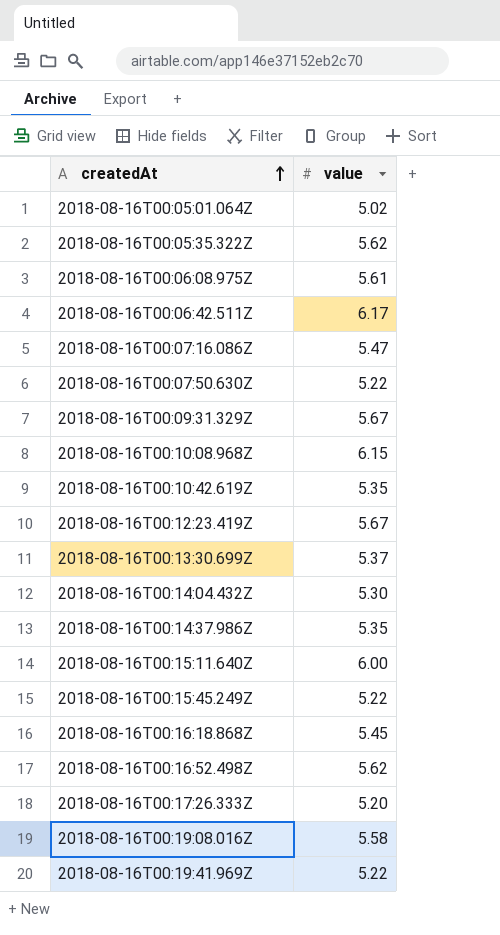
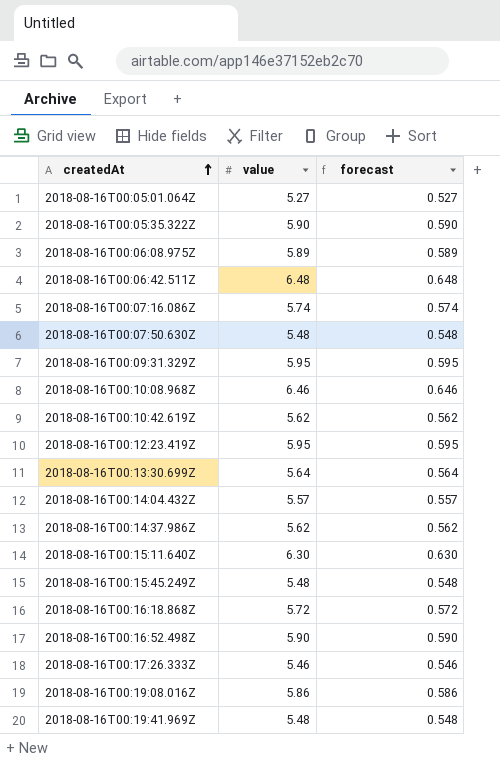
column forecast | formula: none -> [value] * 0.1
2018-08-16T00:05:01.064Z | value: 5.02 -> 5.27
2018-08-16T00:05:35.322Z | value: 5.62 -> 5.90
2018-08-16T00:06:08.975Z | value: 5.61 -> 5.89
2018-08-16T00:06:42.511Z | value: 6.17 -> 6.48
2018-08-16T00:07:16.086Z | value: 5.47 -> 5.74
2018-08-16T00:07:50.630Z | value: 5.22 -> 5.48
2018-08-16T00:09:31.329Z | value: 5.67 -> 5.95
2018-08-16T00:10:08.968Z | value: 6.15 -> 6.46
2018-08-16T00:10:42.619Z | value: 5.35 -> 5.62
2018-08-16T00:12:23.419Z | value: 5.67 -> 5.95
2018-08-16T00:13:30.699Z | value: 5.37 -> 5.64
2018-08-16T00:14:04.432Z | value: 5.30 -> 5.57
2018-08-16T00:14:37.986Z | value: 5.35 -> 5.62
2018-08-16T00:15:11.640Z | value: 6.00 -> 6.30
2018-08-16T00:15:45.249Z | value: 5.22 -> 5.48
2018-08-16T00:16:18.868Z | value: 5.45 -> 5.72
2018-08-16T00:16:52.498Z | value: 5.62 -> 5.90
2018-08-16T00:17:26.333Z | value: 5.20 -> 5.46
2018-08-16T00:19:08.016Z | value: 5.58 -> 5.86
2018-08-16T00:19:41.969Z | value: 5.22 -> 5.48

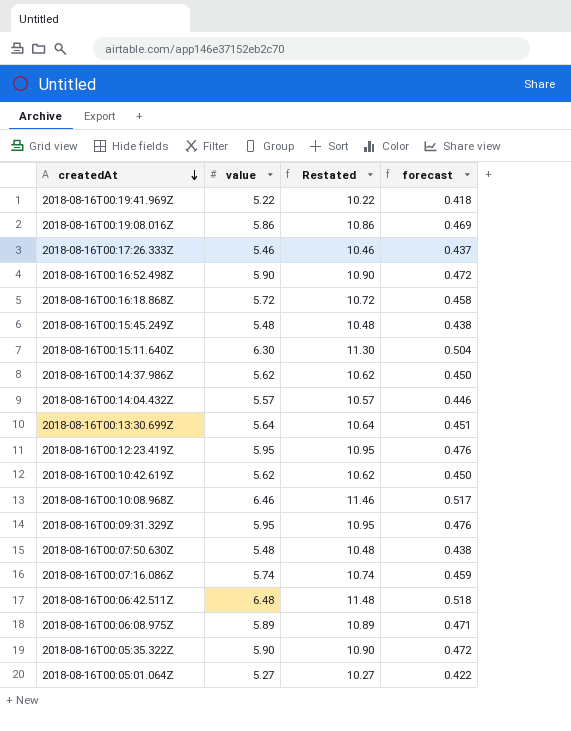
row order: createdAt ascending -> createdAt descending
column Restated | formula: none -> [value] + 5
column forecast | formula: [value] * 0.1 -> [value] * 0.08
2018-08-16T00:19:41.969Z | value: 5.48 -> 5.22

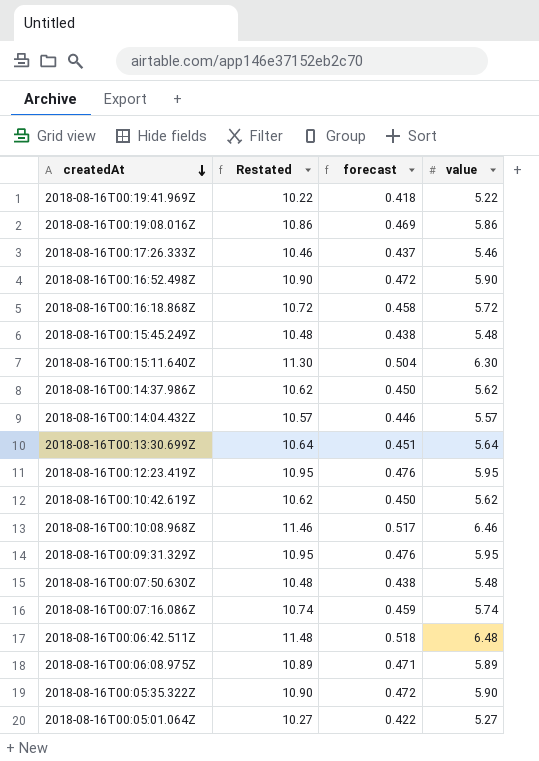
column value | position: 2 -> 4

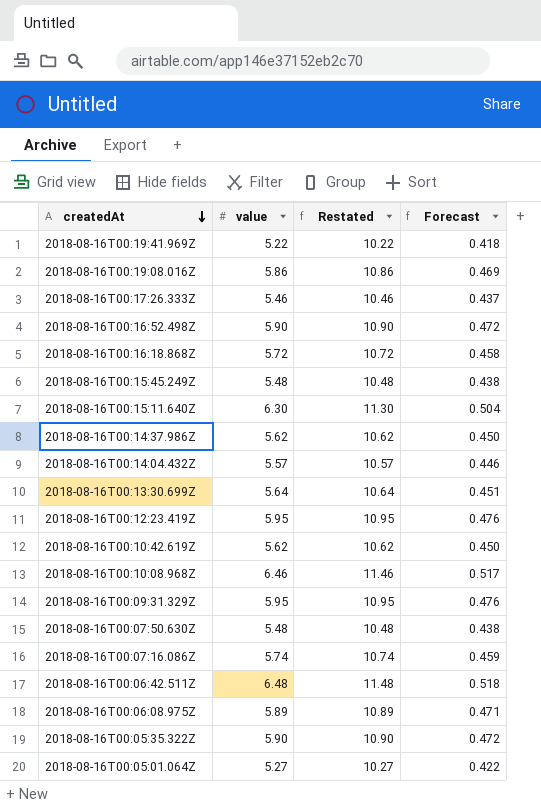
column value | position: 4 -> 2
column name: forecast -> Forecast

